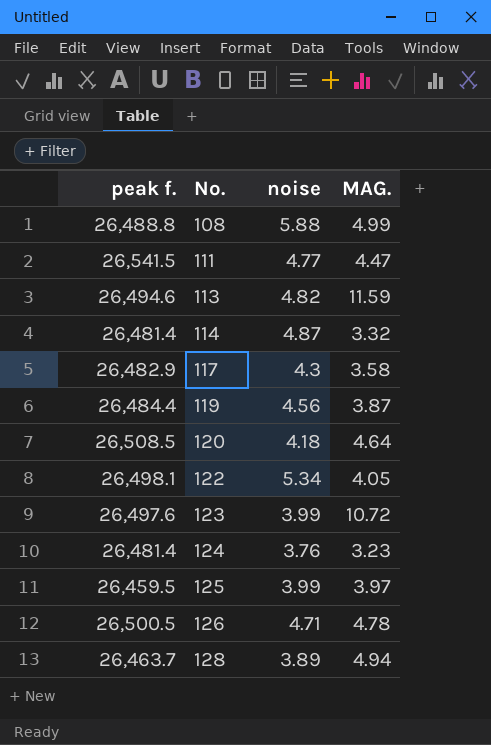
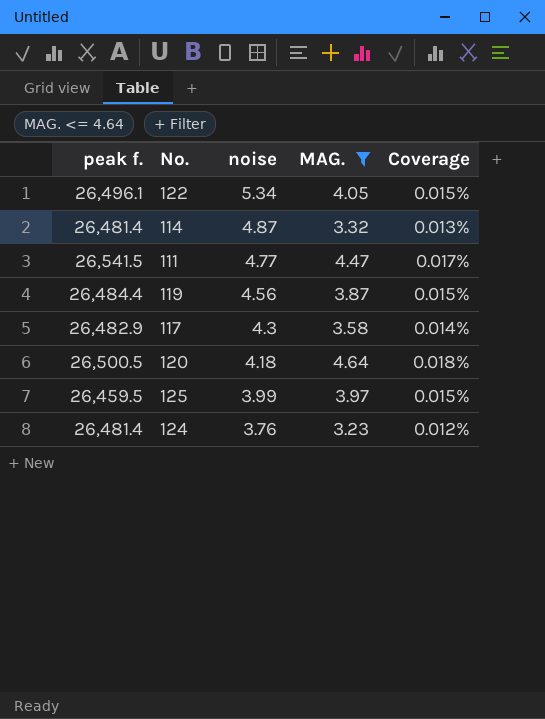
filter: none -> MAG. <= 4.64
row order: No. ascending -> noise descending
column Coverage | formula: none -> [MAG.] / [peak f.]
122 | peak f.: 26,498.1 -> 26,496.1
120 | peak f.: 26,508.5 -> 26,500.5

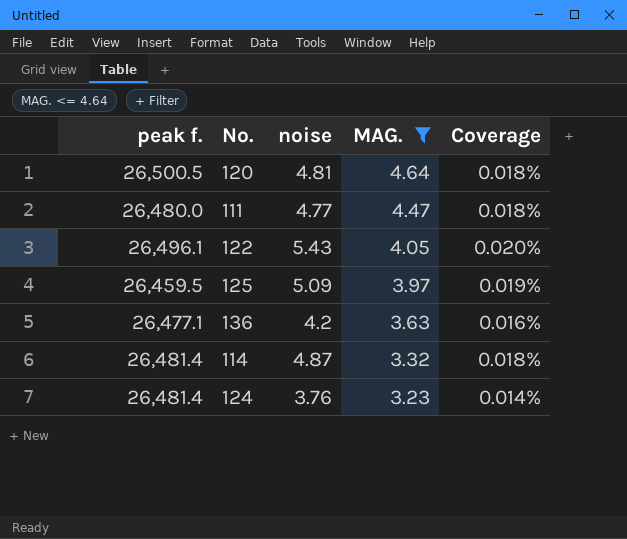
row order: noise descending -> MAG. descending
column Coverage | formula: [MAG.] / [peak f.] -> [noise] / [peak f.]
row 119: 26,484.4 | 4.56 | 3.87 | 0.015% -> none
row 117: 26,482.9 | 4.3 | 3.58 | 0.014% -> none
120 | noise: 4.18 -> 4.81
111 | peak f.: 26,541.5 -> 26,480.0
122 | noise: 5.34 -> 5.43
125 | noise: 3.99 -> 5.09
row 136: none -> 26,477.1 | 4.2 | 3.63 | 0.016%

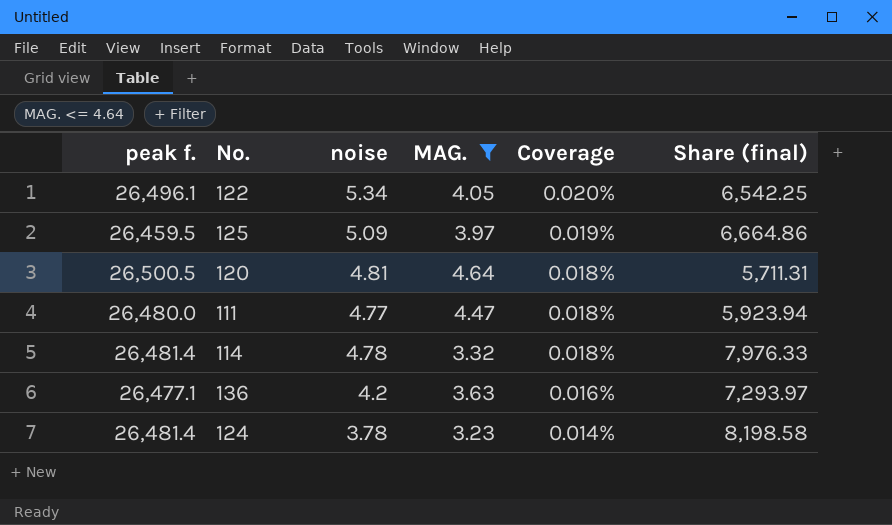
row order: MAG. descending -> Coverage descending
column Share (final) | formula: none -> [peak f.] / [MAG.]
122 | noise: 5.43 -> 5.34
114 | noise: 4.87 -> 4.78
124 | noise: 3.76 -> 3.78

